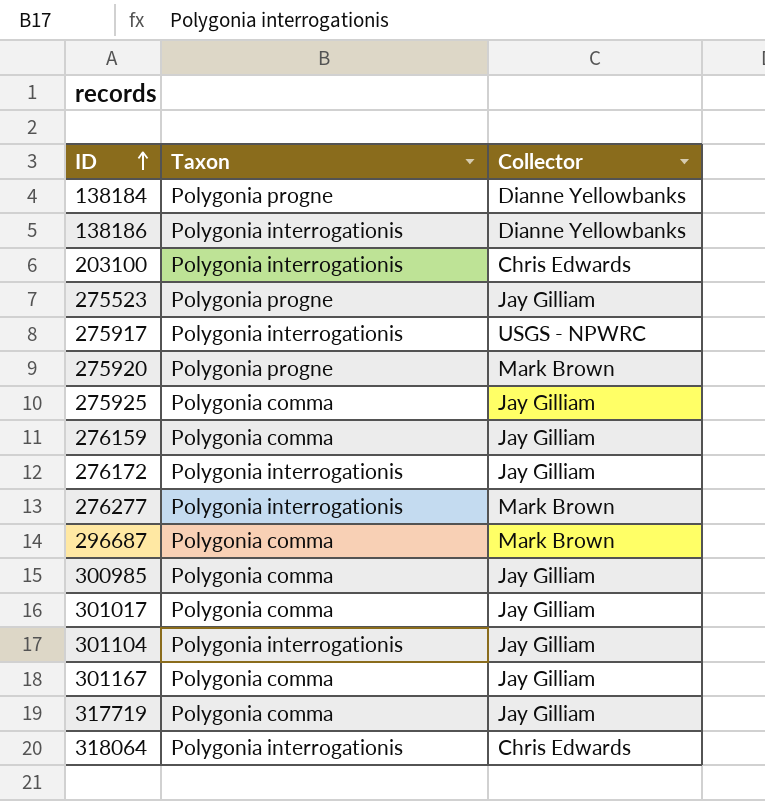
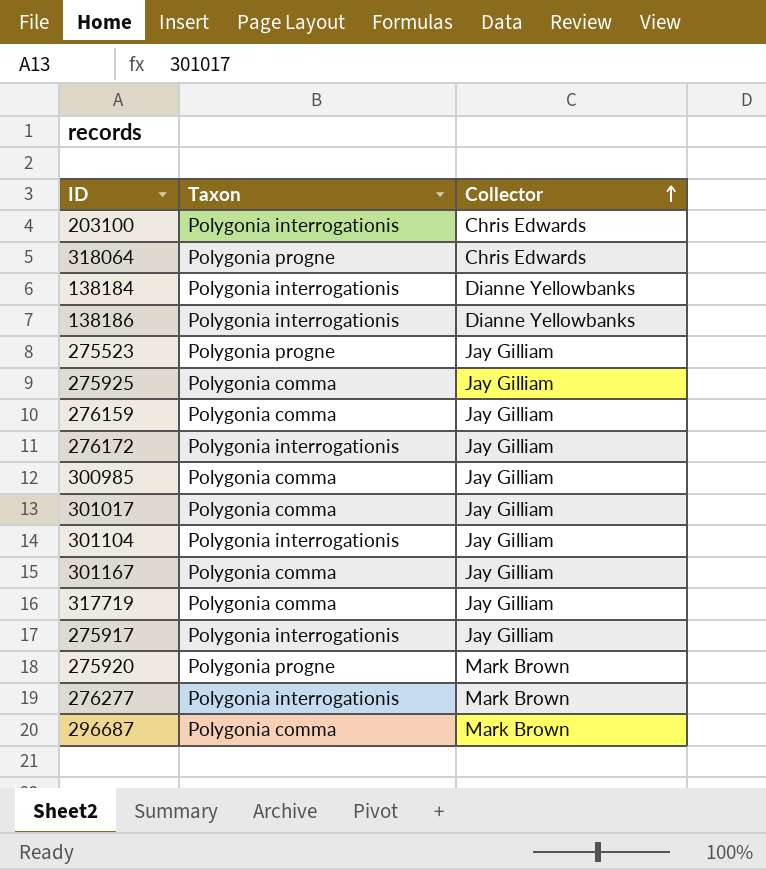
row order: ID ascending -> Collector ascending
318064 | Taxon: Polygonia interrogationis -> Polygonia progne
138184 | Taxon: Polygonia progne -> Polygonia interrogationis
275917 | Collector: USGS - NPWRC -> Jay Gilliam

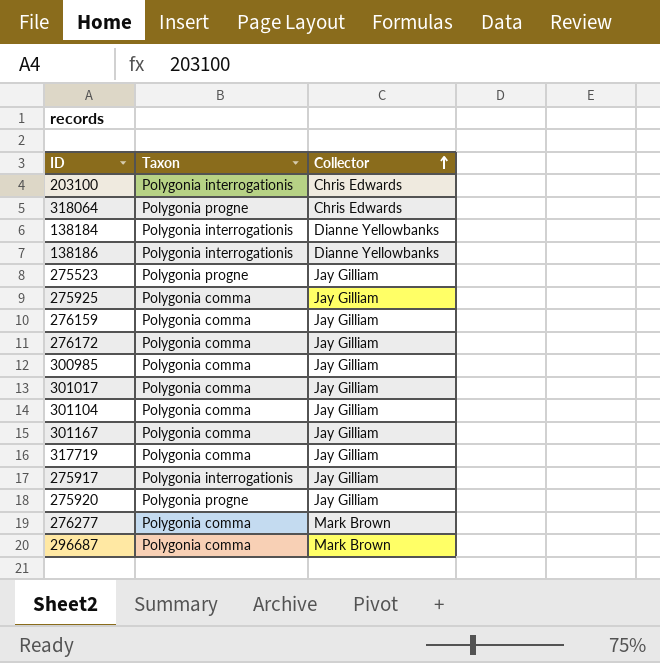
276172 | Taxon: Polygonia interrogationis -> Polygonia comma
301104 | Taxon: Polygonia interrogationis -> Polygonia comma
275920 | Collector: Mark Brown -> Jay Gilliam
276277 | Taxon: Polygonia interrogationis -> Polygonia comma

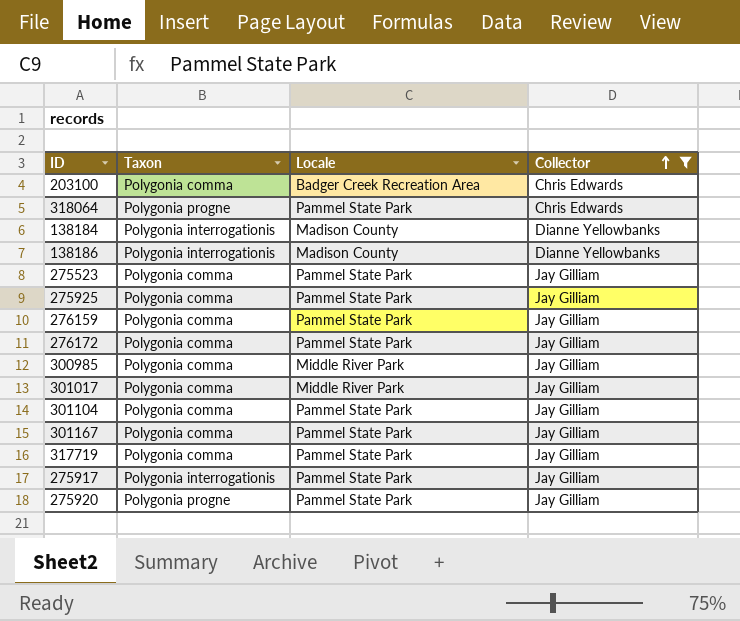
filter: none -> Collector != Mark Brown
column Locale | position: none -> 3
203100 | Taxon: Polygonia interrogationis -> Polygonia comma
275523 | Taxon: Polygonia progne -> Polygonia comma

